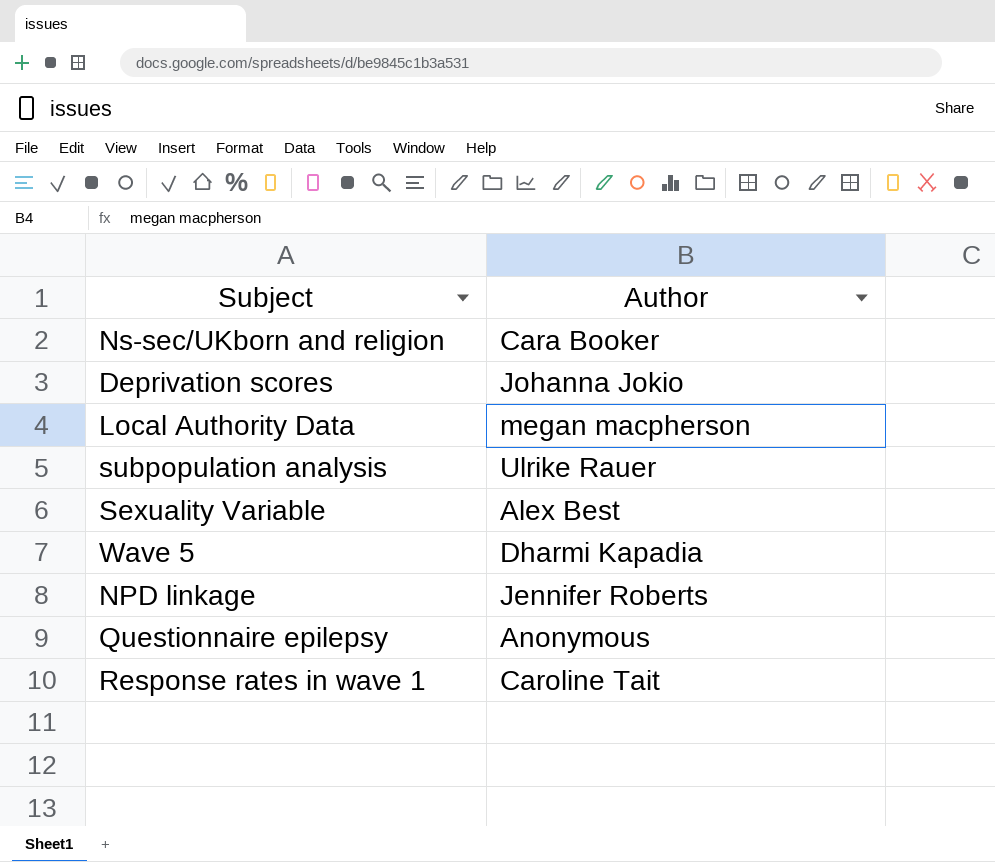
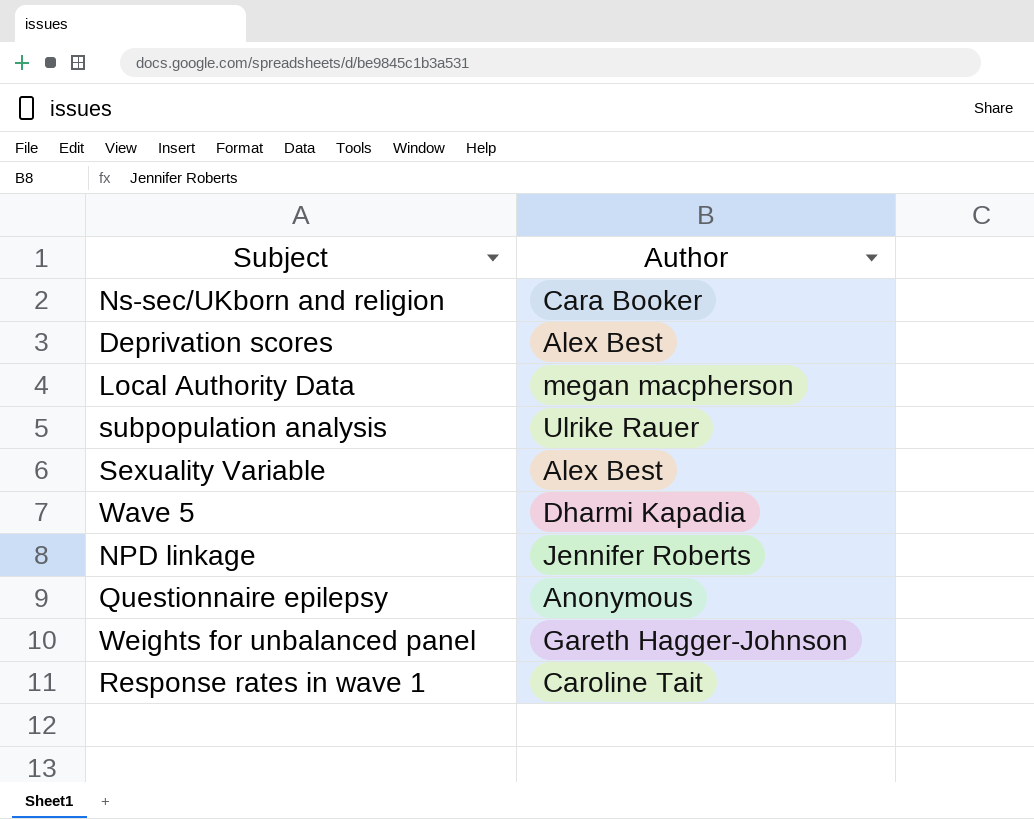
Deprivation scores | Author: Johanna Jokio -> Alex Best
row Weights for unbalanced panel: none -> Gareth Hagger-Johnson

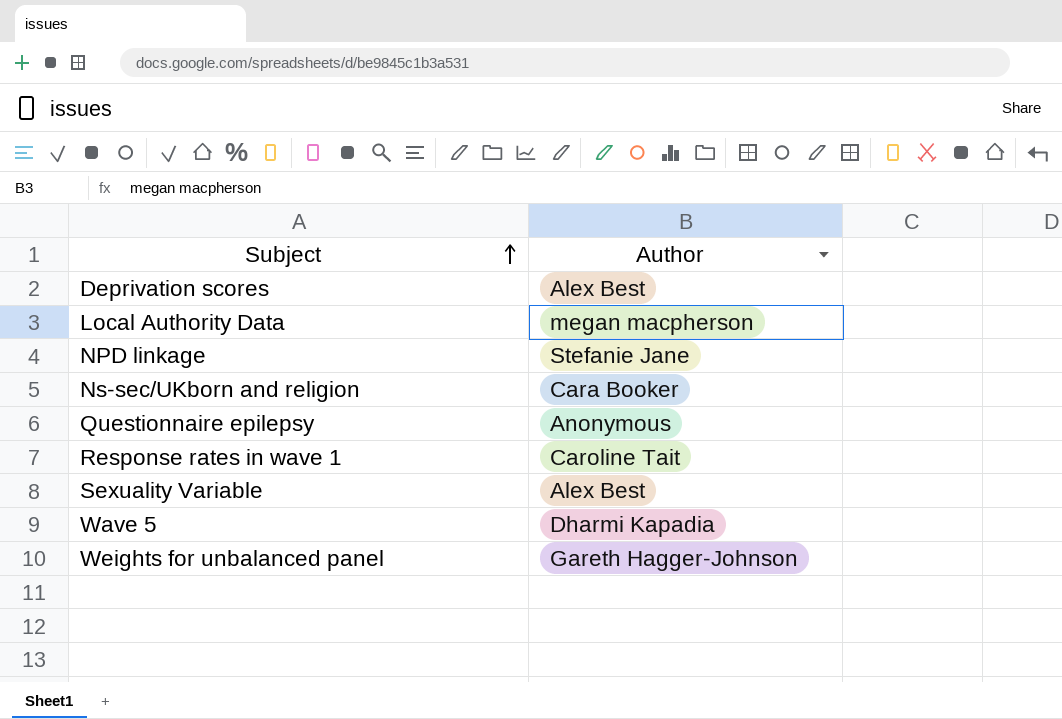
row order: none -> Subject ascending
row subpopulation analysis: Ulrike Rauer -> none
NPD linkage | Author: Jennifer Roberts -> Stefanie Jane

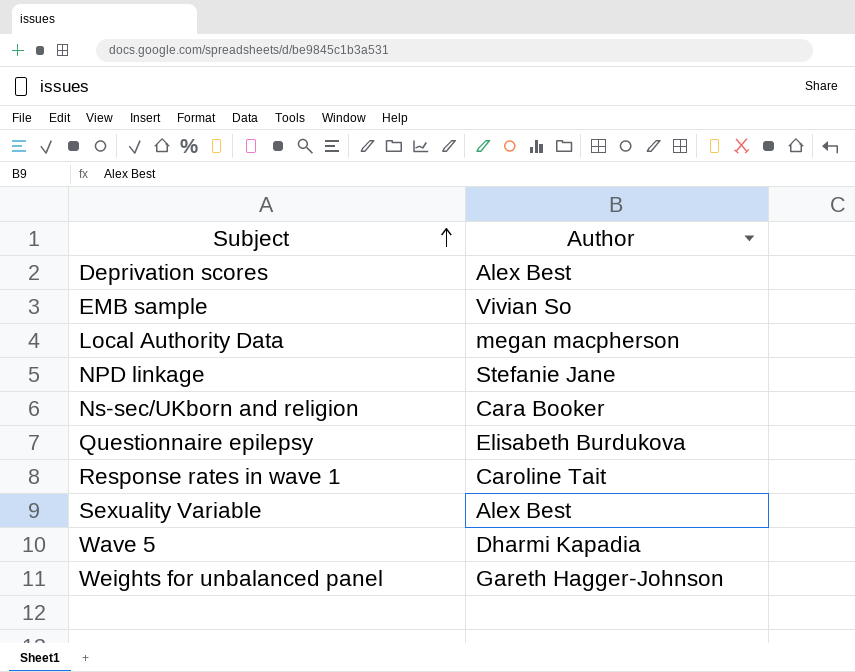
row EMB sample: none -> Vivian So
Questionnaire epilepsy | Author: Anonymous -> Elisabeth Burdukova

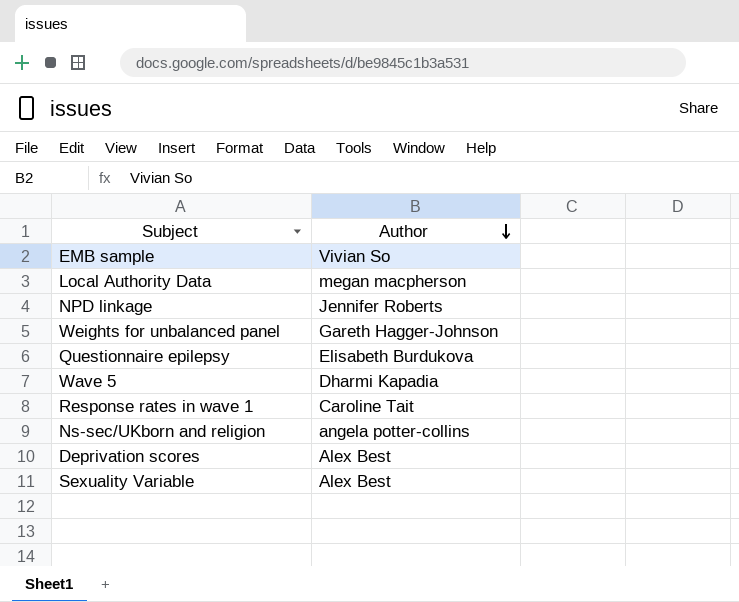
row order: Subject ascending -> Author descending
NPD linkage | Author: Stefanie Jane -> Jennifer Roberts
Ns-sec/UKborn and religion | Author: Cara Booker -> angela potter-collins

